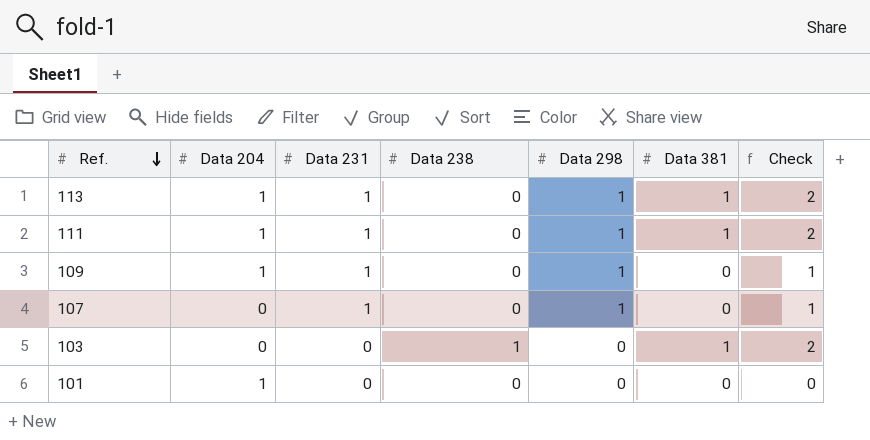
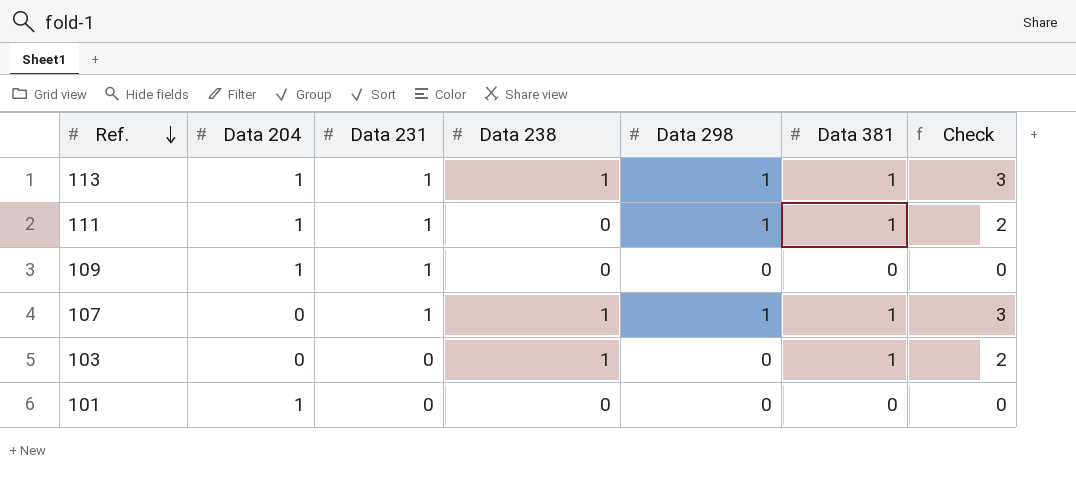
113 | Data 238: 0 -> 1
113 | Check: 2 -> 3
109 | Data 298: 1 -> 0
109 | Check: 1 -> 0
107 | Data 238: 0 -> 1
107 | Data 381: 0 -> 1
107 | Check: 1 -> 3

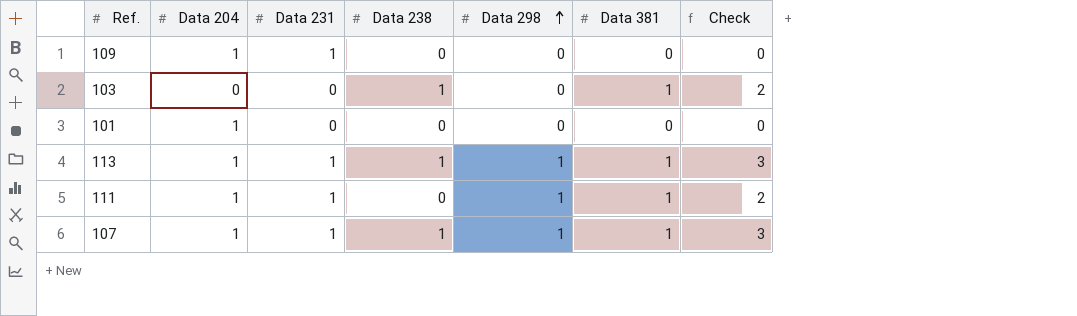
row order: Ref. descending -> Data 298 ascending
107 | Data 204: 0 -> 1

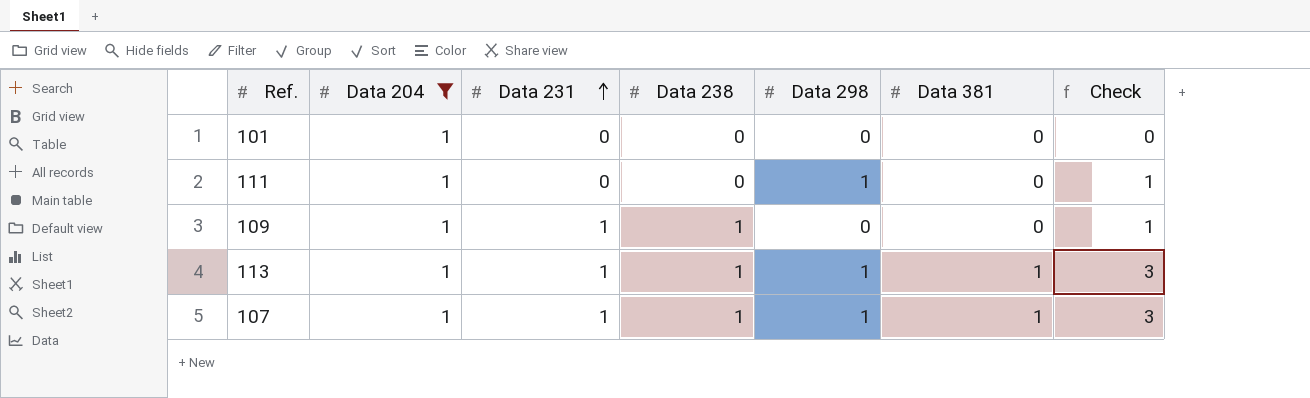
filter: none -> Data 204 = 1
row order: Data 298 ascending -> Data 231 ascending
111 | Data 231: 1 -> 0
111 | Data 381: 1 -> 0
111 | Check: 2 -> 1
109 | Data 238: 0 -> 1
109 | Check: 0 -> 1

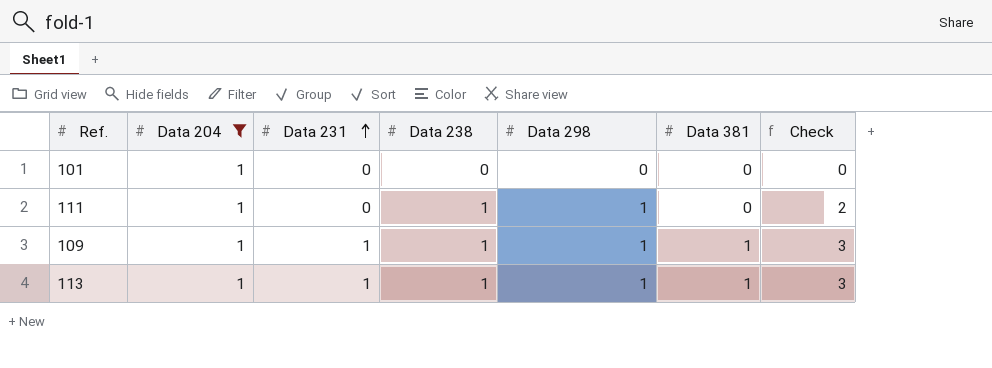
row 107: 1 | 1 | 1 | 1 | 1 | 3 -> none
111 | Data 238: 0 -> 1
111 | Check: 1 -> 2
109 | Data 298: 0 -> 1
109 | Data 381: 0 -> 1
109 | Check: 1 -> 3

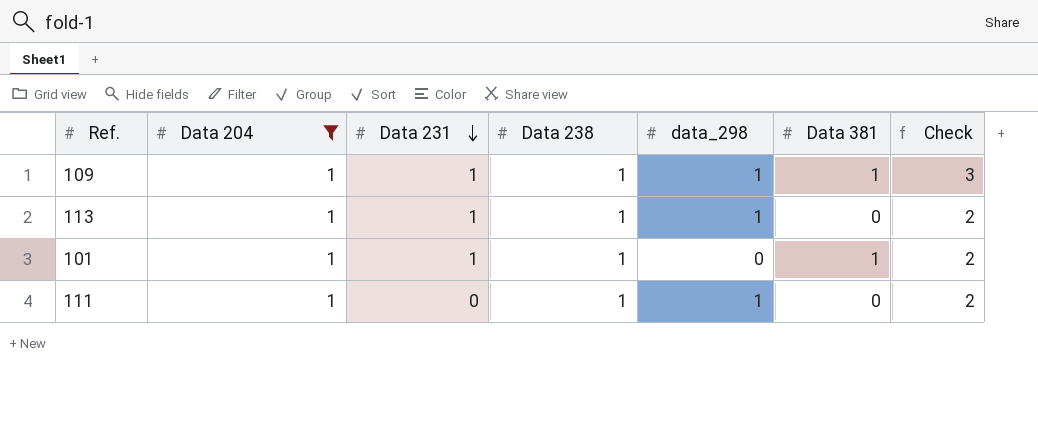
row order: Data 231 ascending -> Data 231 descending
column name: Data 298 -> data_298
113 | Data 381: 1 -> 0
113 | Check: 3 -> 2
101 | Data 231: 0 -> 1
101 | Data 238: 0 -> 1
101 | Data 381: 0 -> 1
101 | Check: 0 -> 2

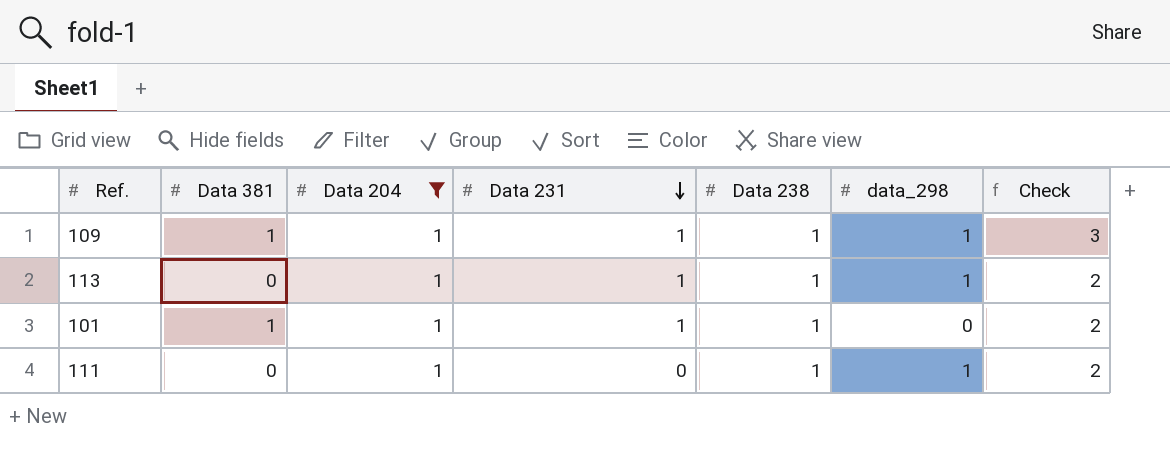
column Data 381 | position: 6 -> 2

